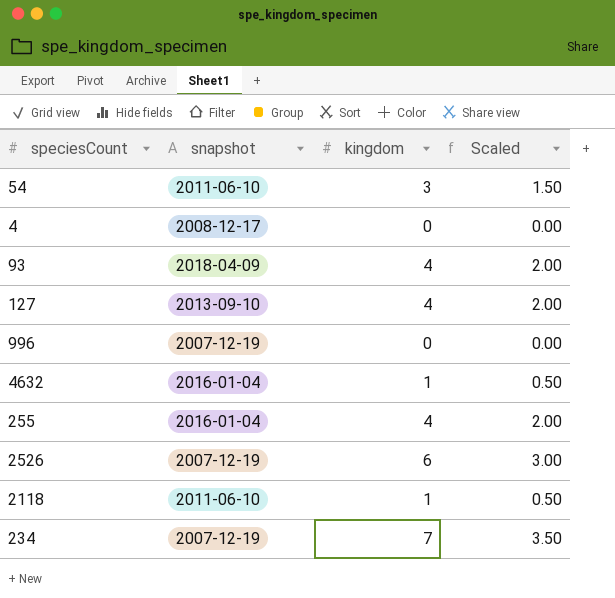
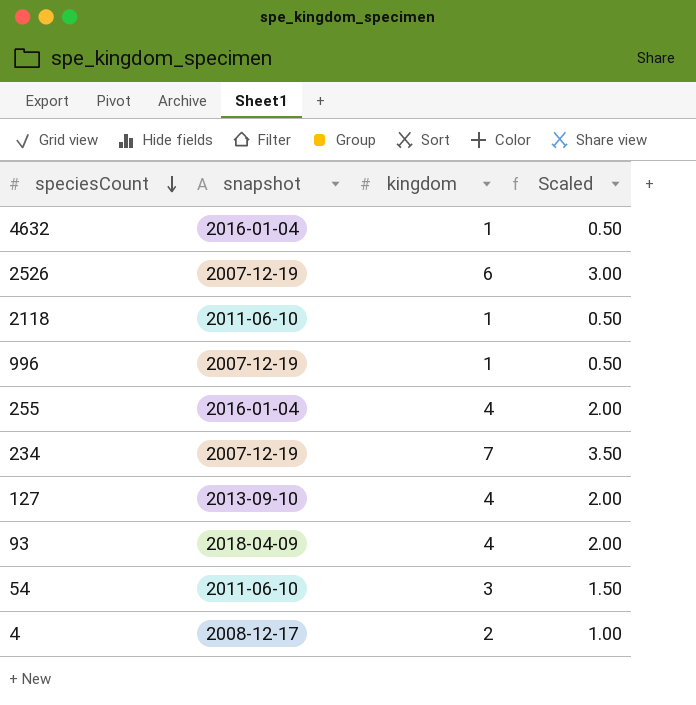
row order: none -> speciesCount descending
996 | kingdom: 0 -> 1
996 | Scaled: 0.00 -> 0.50
4 | kingdom: 0 -> 2
4 | Scaled: 0.00 -> 1.00

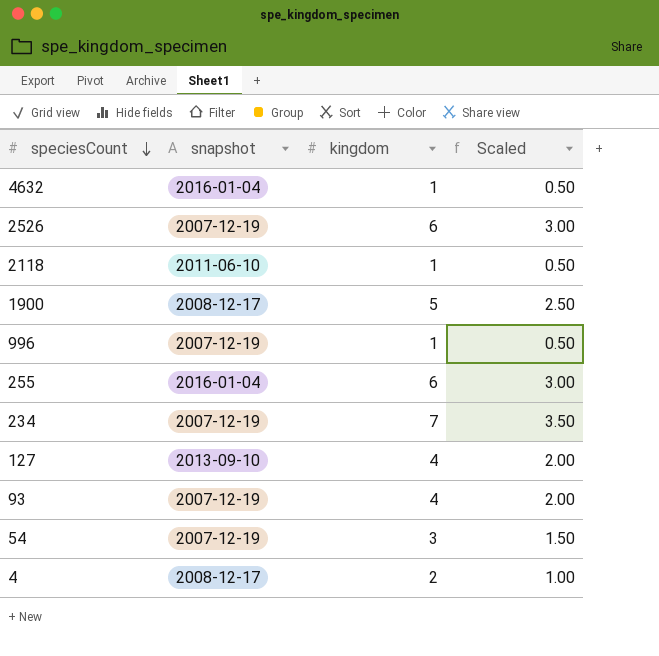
row 1900: none -> 2008-12-17 | 5 | 2.50
255 | kingdom: 4 -> 6
255 | Scaled: 2.00 -> 3.00
93 | snapshot: 2018-04-09 -> 2007-12-19
54 | snapshot: 2011-06-10 -> 2007-12-19

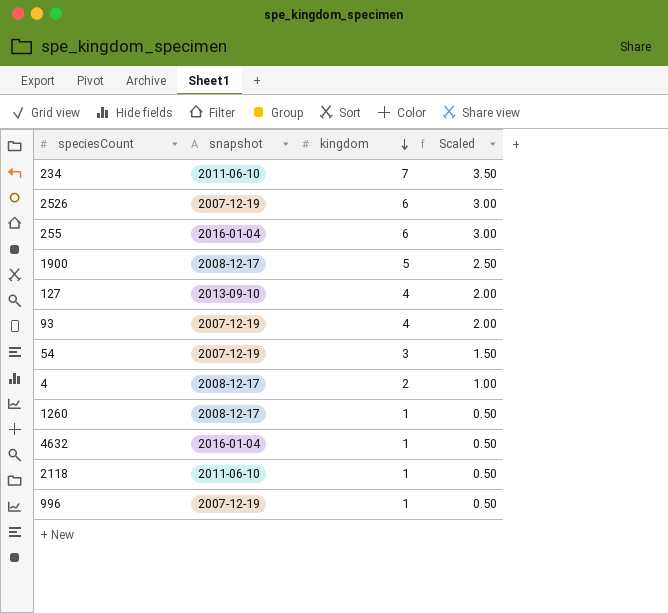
row order: speciesCount descending -> kingdom descending
234 | snapshot: 2007-12-19 -> 2011-06-10
row 1260: none -> 2008-12-17 | 1 | 0.50

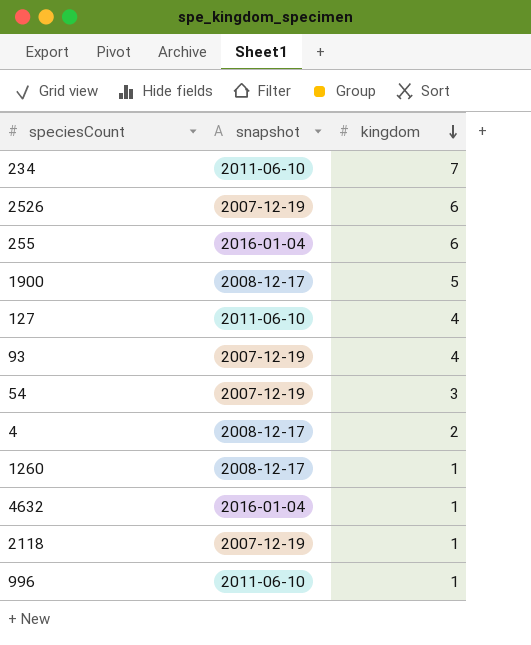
column Scaled | formula: [kingdom] * 0.5 -> none
127 | snapshot: 2013-09-10 -> 2011-06-10
2118 | snapshot: 2011-06-10 -> 2007-12-19
996 | snapshot: 2007-12-19 -> 2011-06-10

